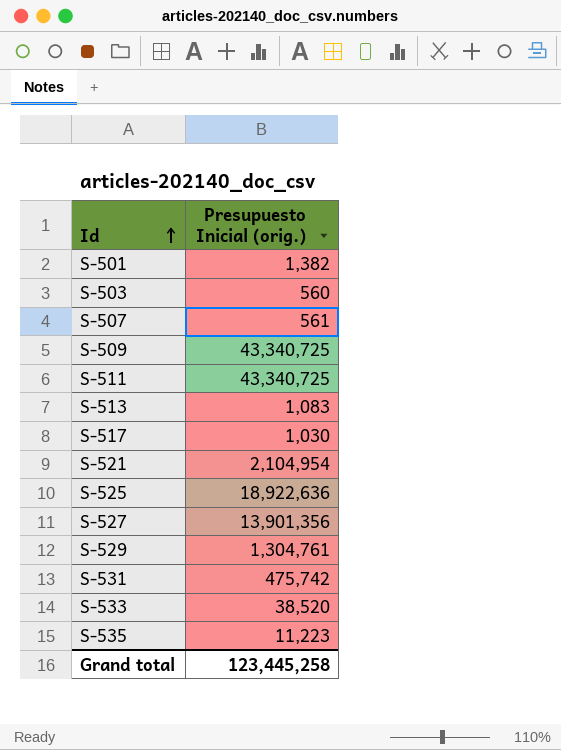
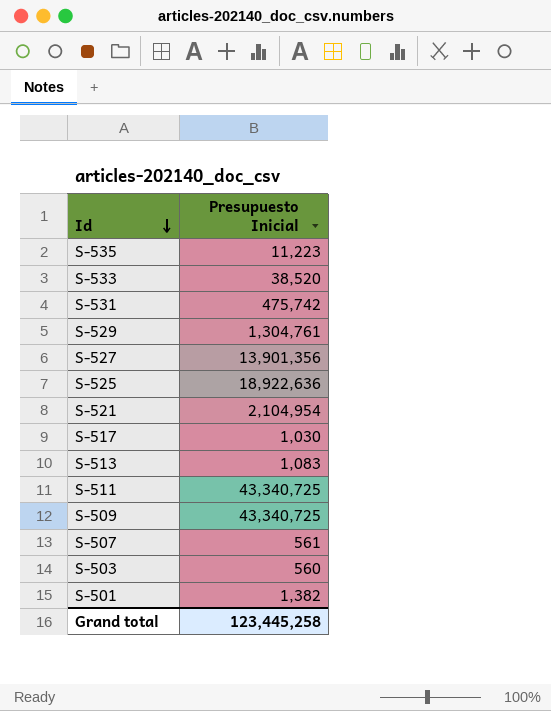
row order: Id ascending -> Id descending
column name: Presupuesto Inicial (orig.) -> Presupuesto Inicial

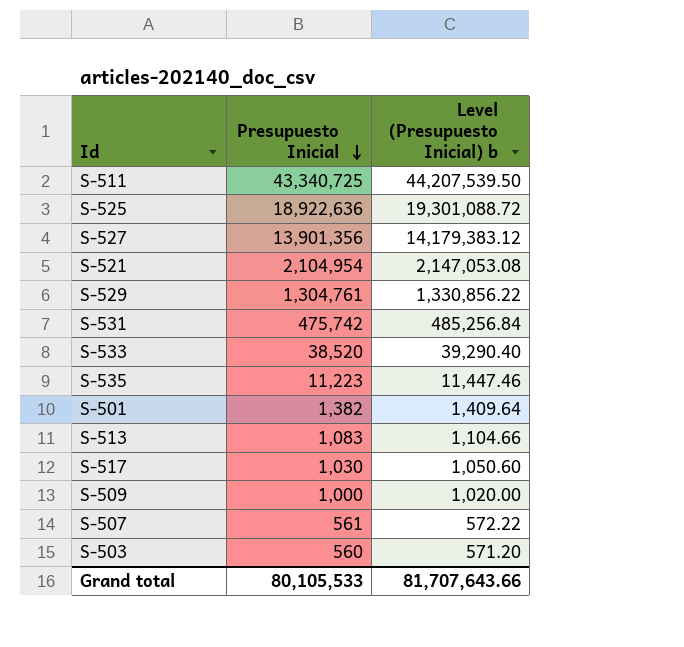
row order: Id descending -> Presupuesto Inicial descending
column Level (Presupuesto Inicial) b | formula: none -> [Presupuesto Inicial] * 1.02
S-509 | Presupuesto Inicial: 43,340,725 -> 1,000
Grand total | Presupuesto Inicial: 123,445,258 -> 80,105,533

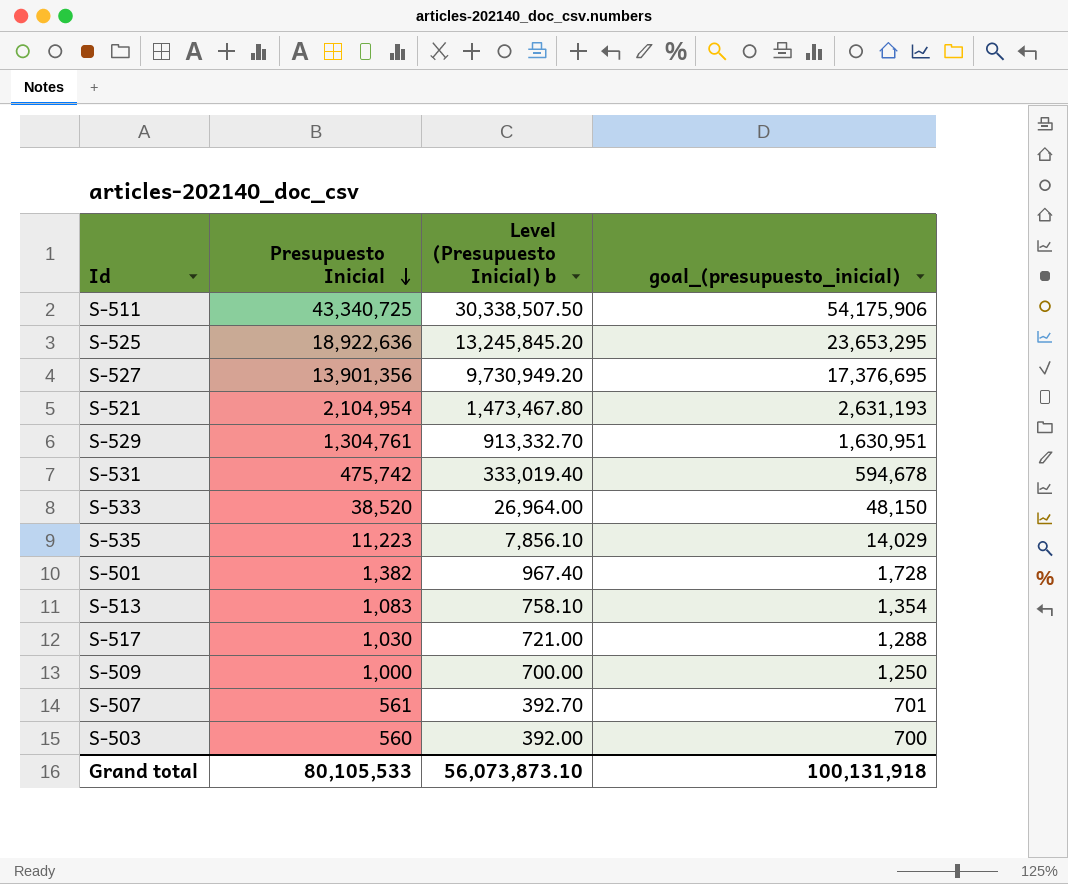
column Level (Presupuesto Inicial) b | formula: [Presupuesto Inicial] * 1.02 -> [Presupuesto Inicial] * 0.7
column goal_(presupuesto_inicial) | formula: none -> [Presupuesto Inicial] * 1.25
Grand total | Level (Presupuesto Inicial) b: 81,707,643.66 -> 56,073,873.10

